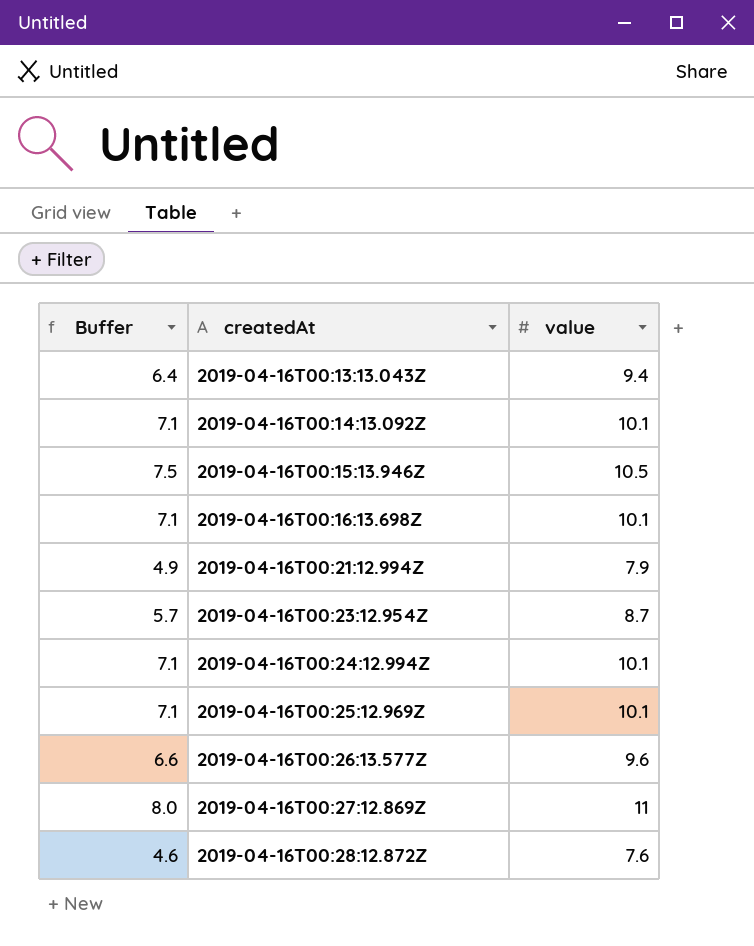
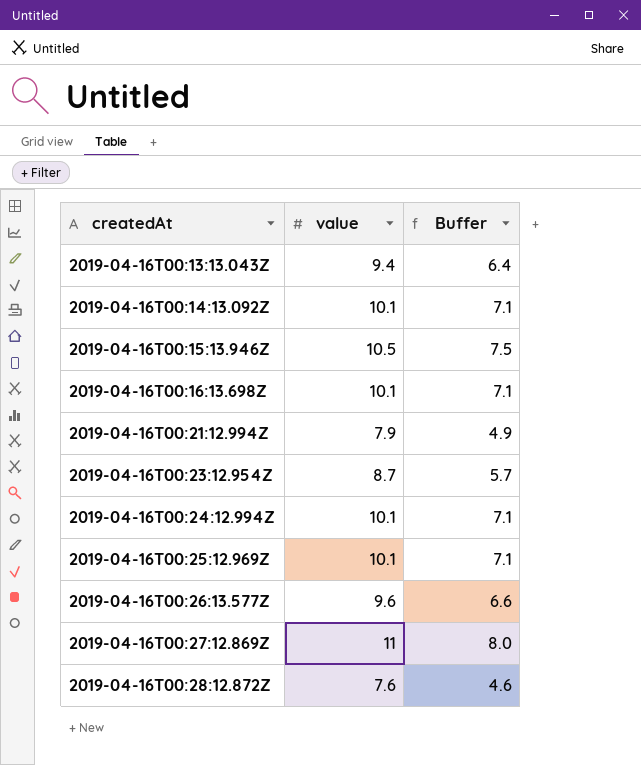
column Buffer | position: 1 -> 3

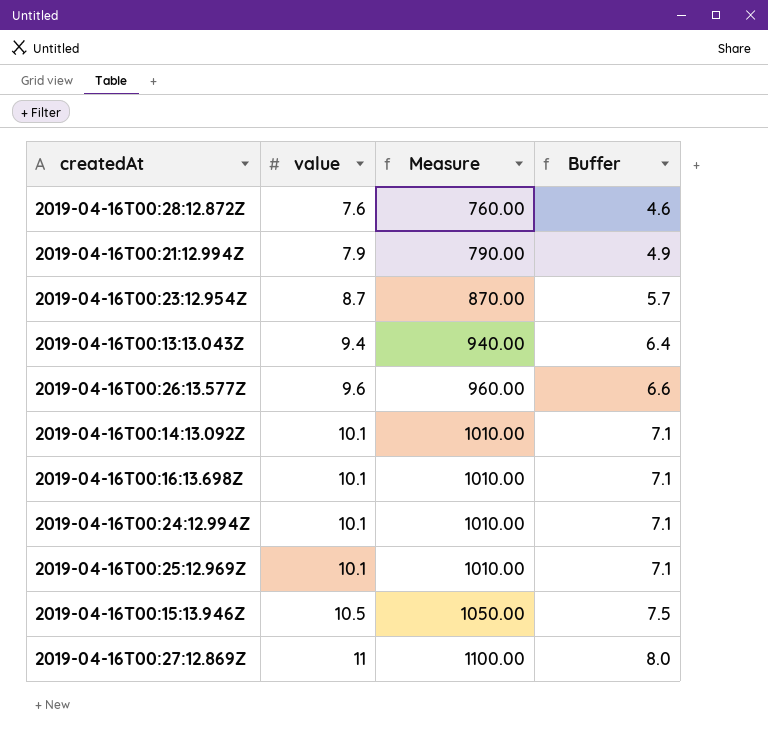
row order: createdAt ascending -> value ascending
column Measure | formula: none -> [value] * 100

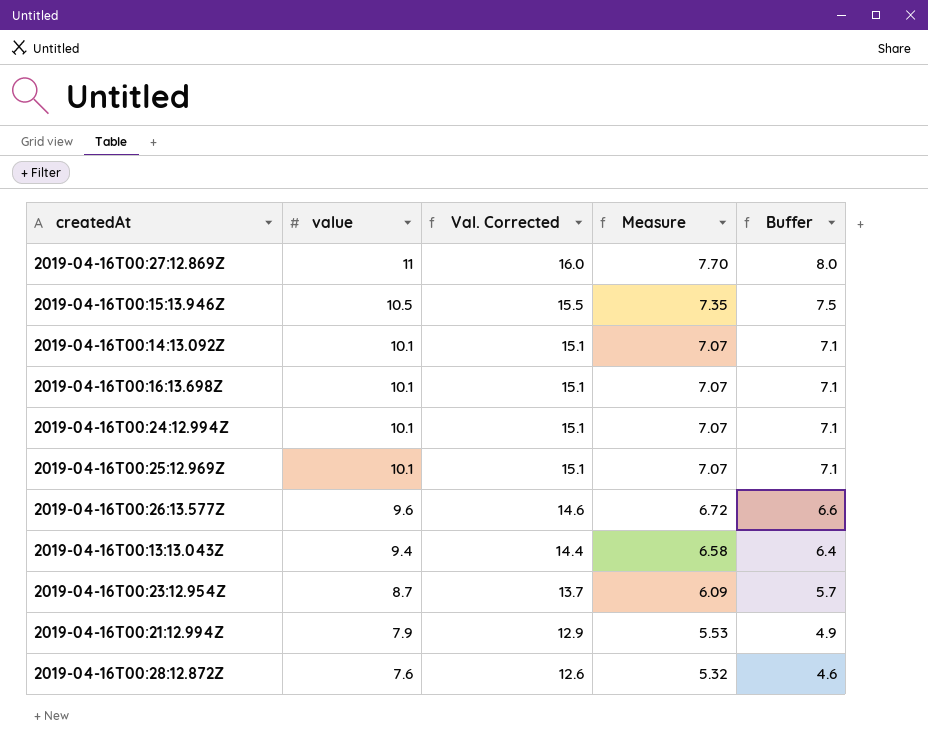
row order: value ascending -> value descending
column Val. Corrected | formula: none -> [value] + 5
column Measure | formula: [value] * 100 -> [value] * 0.7

